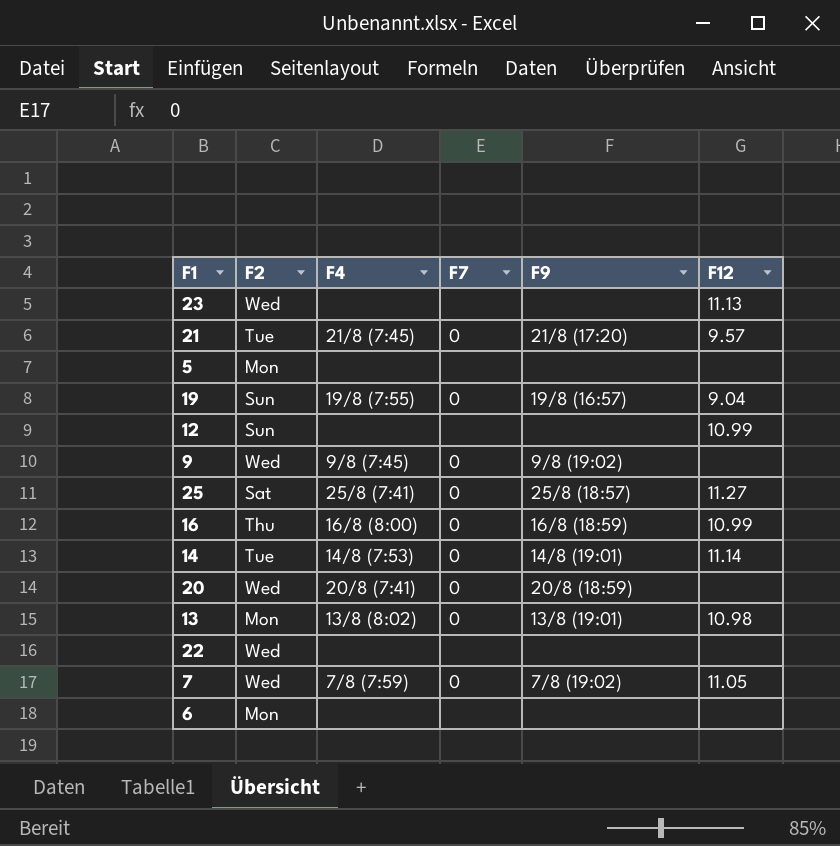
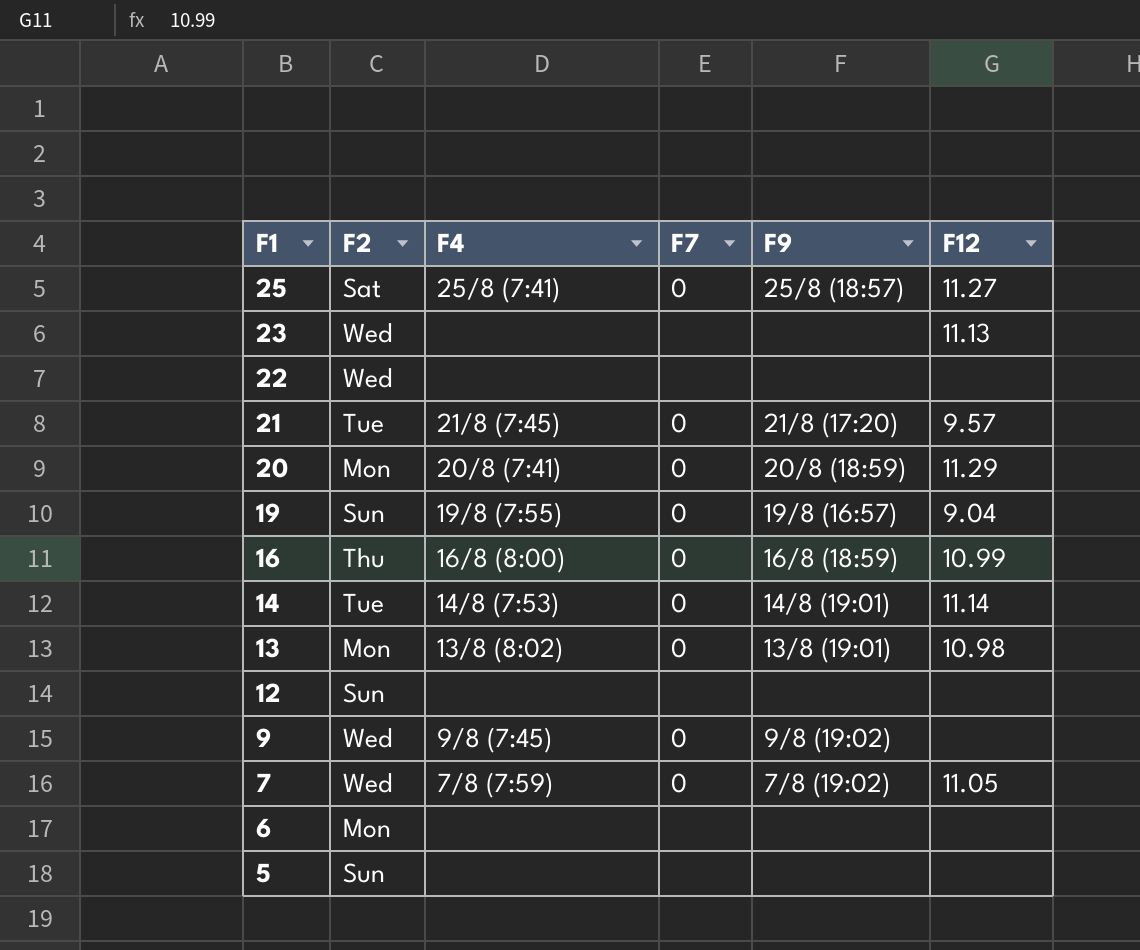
row order: none -> F1 descending
20 | F2: Wed -> Mon
20 | F12: none -> 11.29
12 | F12: 10.99 -> none
5 | F2: Mon -> Sun

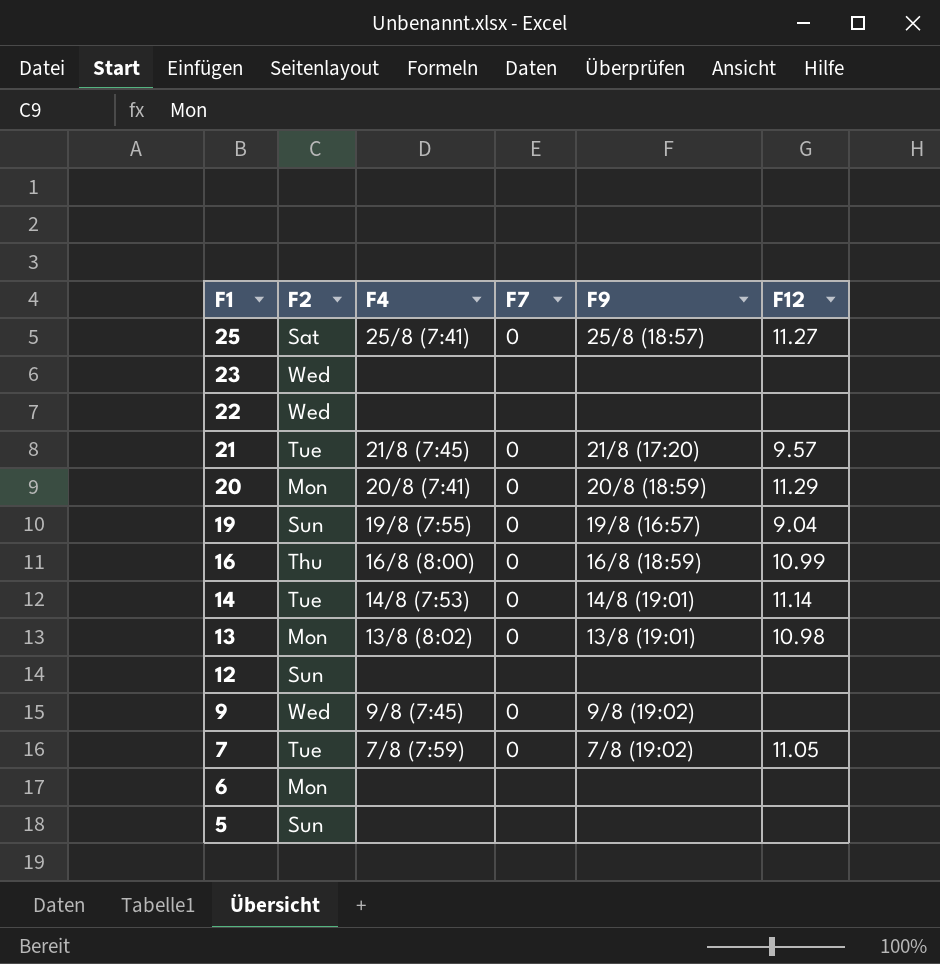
23 | F12: 11.13 -> none
7 | F2: Wed -> Tue

